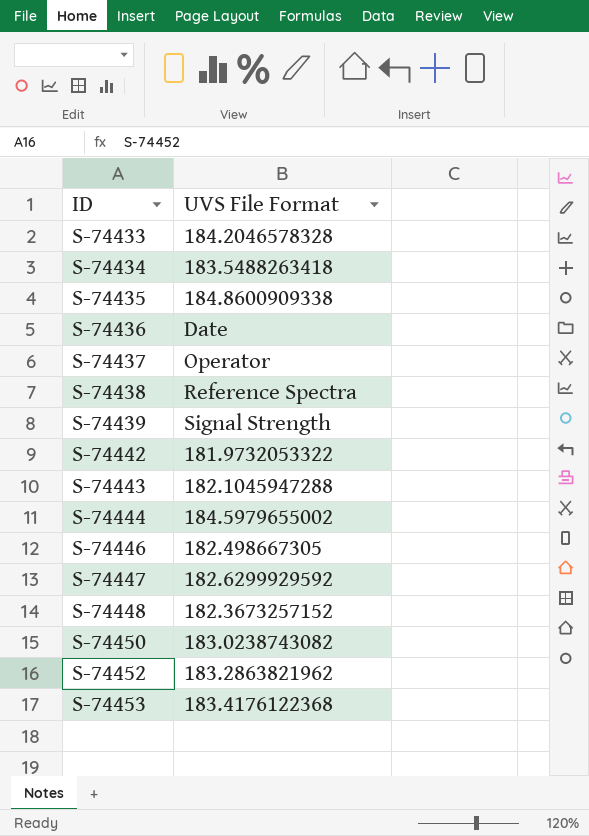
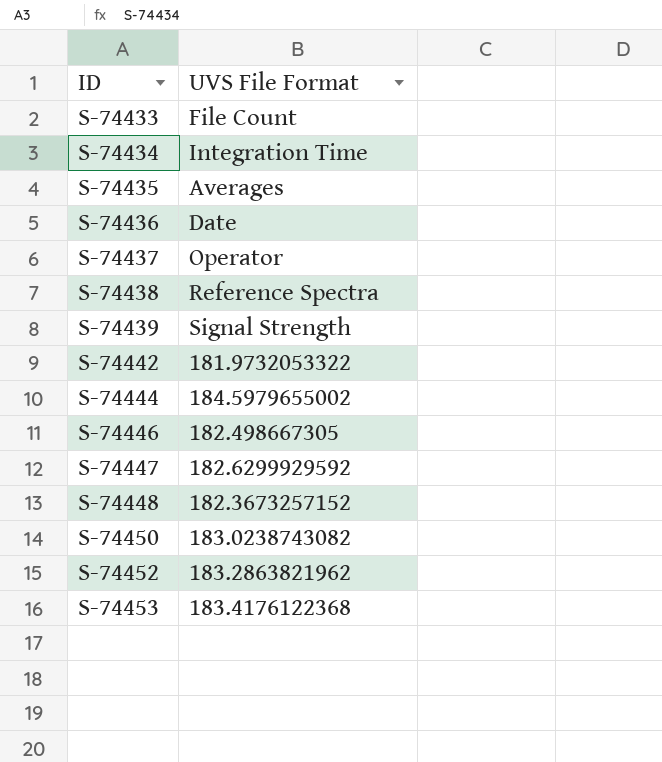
row S-74443: 182.1045947288 -> none
S-74433 | UVS File Format: 184.2046578328 -> File Count
S-74434 | UVS File Format: 183.5488263418 -> Integration Time
S-74435 | UVS File Format: 184.8600909338 -> Averages

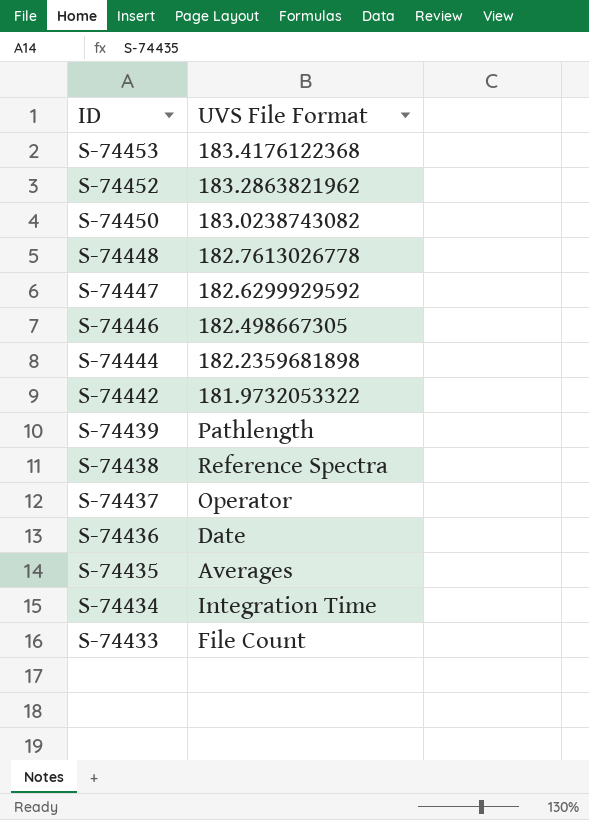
row order: ID ascending -> ID descending
S-74448 | UVS File Format: 182.3673257152 -> 182.7613026778
S-74444 | UVS File Format: 184.5979655002 -> 182.2359681898
S-74439 | UVS File Format: Signal Strength -> Pathlength

